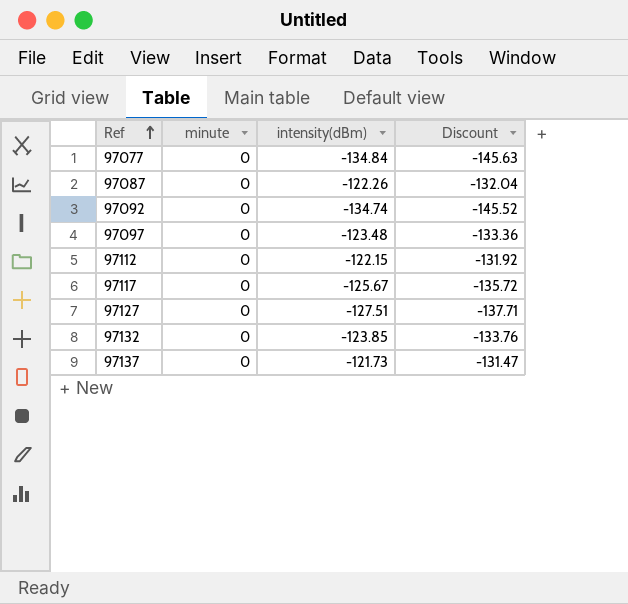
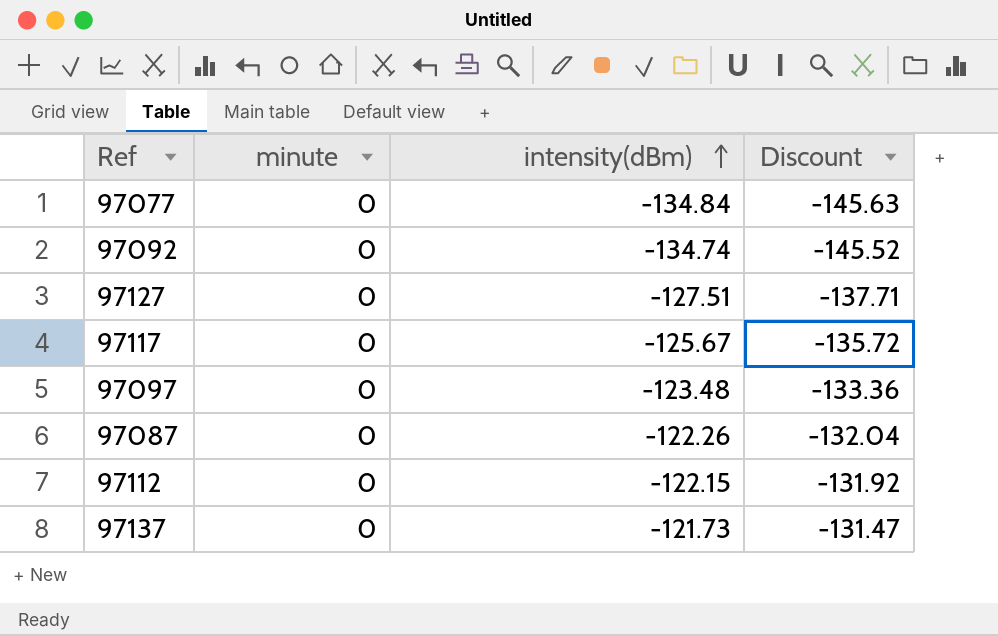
row order: Ref ascending -> intensity(dBm) ascending
row 97132: 0 | -123.85 | -133.76 -> none

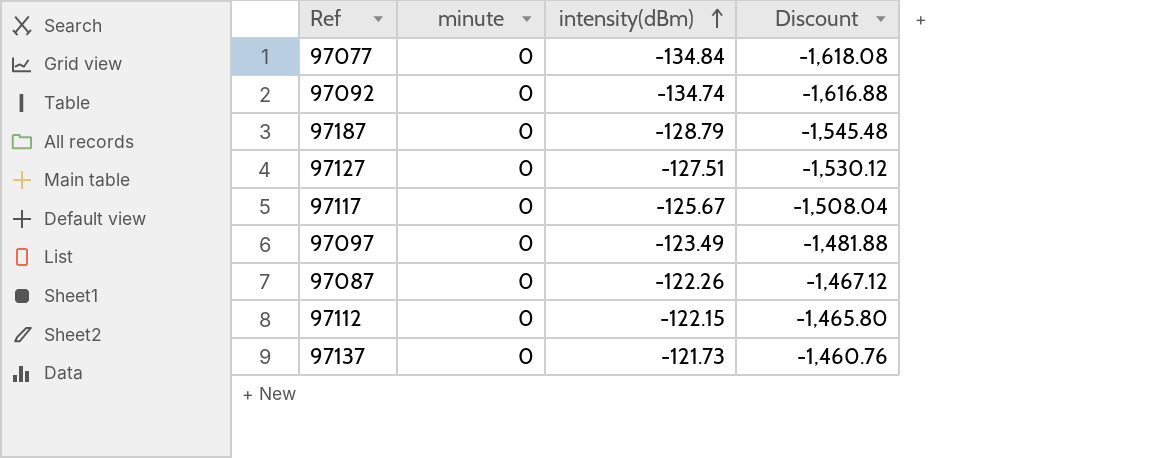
column Discount | formula: [intensity(dBm)] * 1.08 -> [intensity(dBm)] * 12
row 97187: none -> 0 | -128.79 | -1,545.48
97097 | intensity(dBm): -123.48 -> -123.49

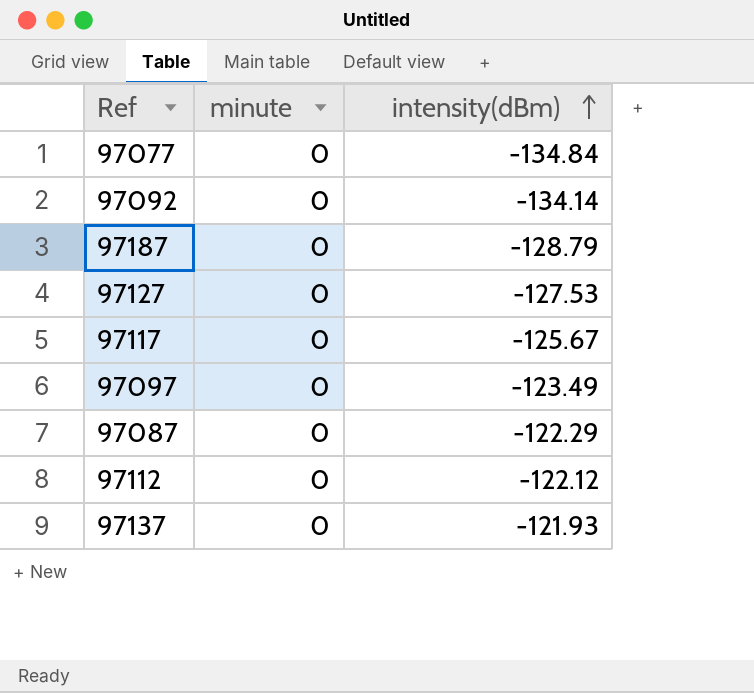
column Discount | formula: [intensity(dBm)] * 12 -> none
97092 | intensity(dBm): -134.74 -> -134.14
97127 | intensity(dBm): -127.51 -> -127.53
97087 | intensity(dBm): -122.26 -> -122.29
97112 | intensity(dBm): -122.15 -> -122.12
97137 | intensity(dBm): -121.73 -> -121.93

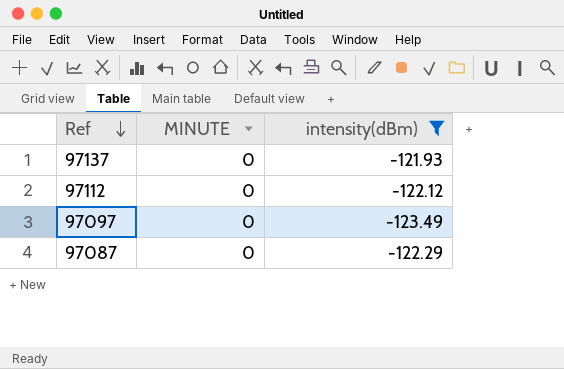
filter: none -> intensity(dBm) >= -123.49
row order: intensity(dBm) ascending -> Ref descending
column name: minute -> MINUTE

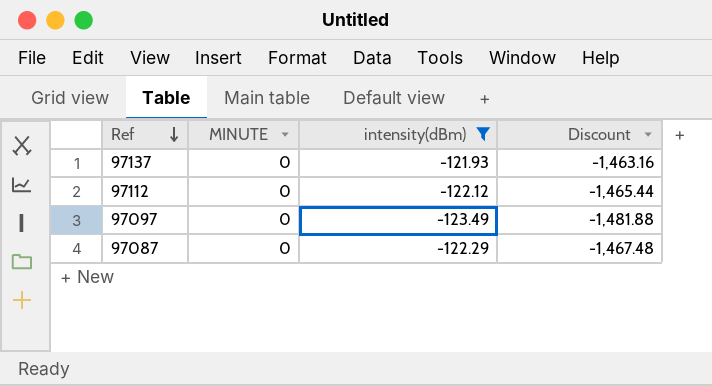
column Discount | formula: none -> [intensity(dBm)] * 12

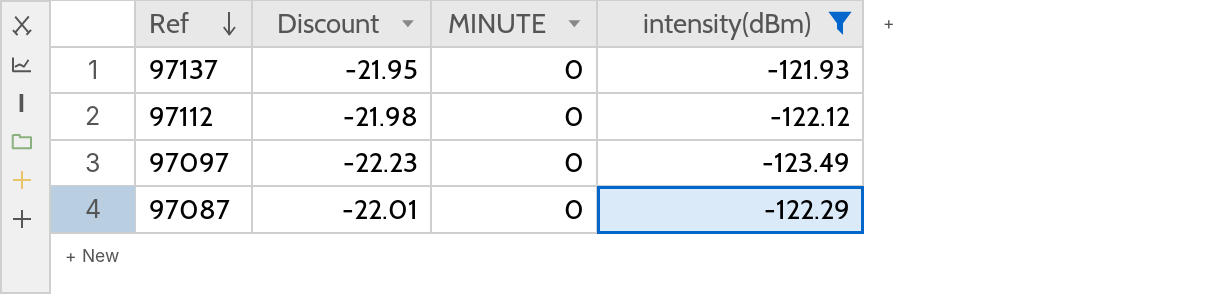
column Discount | formula: [intensity(dBm)] * 12 -> [intensity(dBm)] * 0.18
column Discount | position: 4 -> 2

